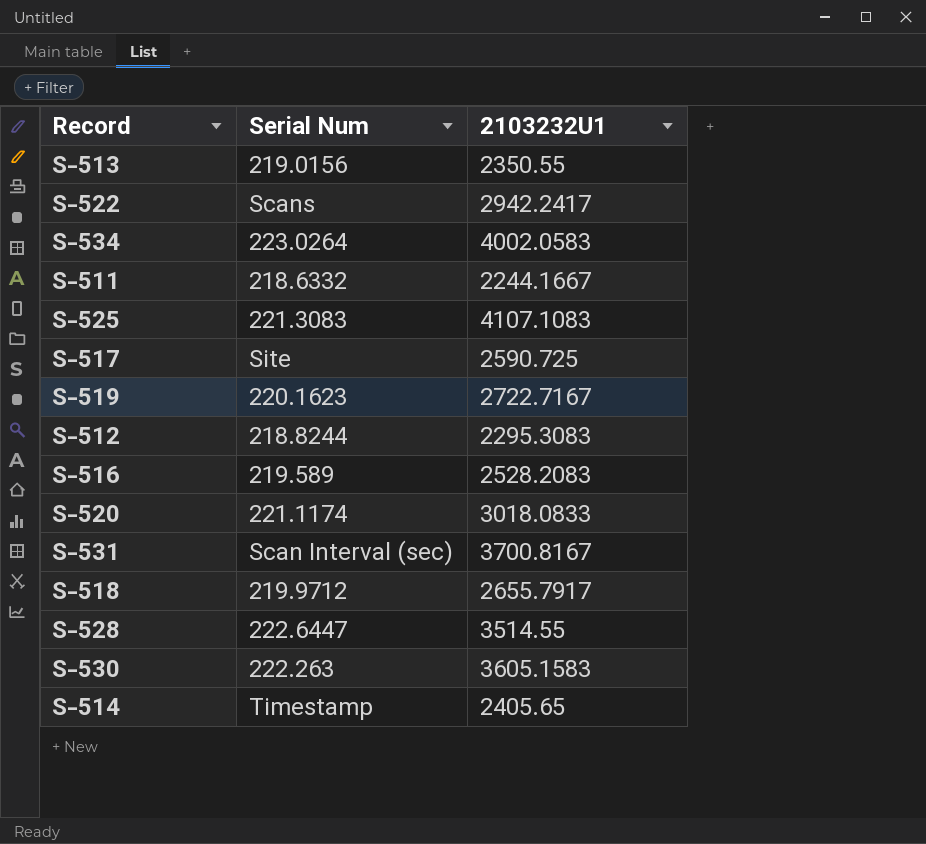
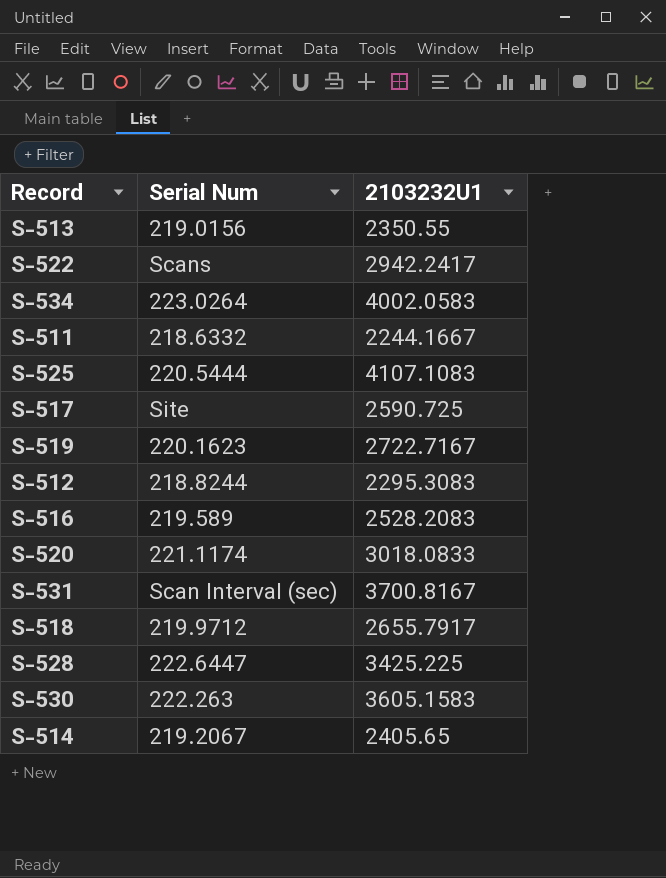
S-525 | Serial Num: 221.3083 -> 220.5444
S-528 | 2103232U1: 3514.55 -> 3425.225
S-514 | Serial Num: Timestamp -> 219.2067

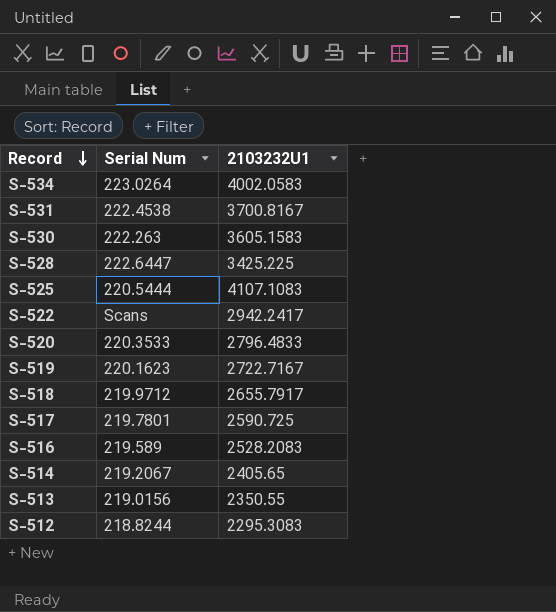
row order: none -> Record descending
row S-511: 218.6332 | 2244.1667 -> none
S-531 | Serial Num: Scan Interval (sec) -> 222.4538
S-520 | Serial Num: 221.1174 -> 220.3533
S-520 | 2103232U1: 3018.0833 -> 2796.4833
S-517 | Serial Num: Site -> 219.7801

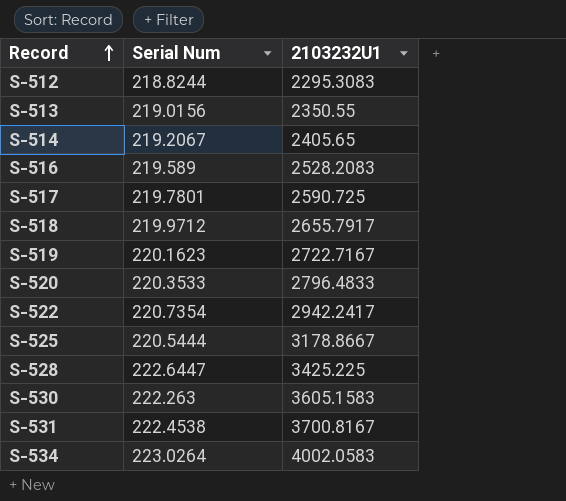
row order: Record descending -> Record ascending
S-522 | Serial Num: Scans -> 220.7354
S-525 | 2103232U1: 4107.1083 -> 3178.8667

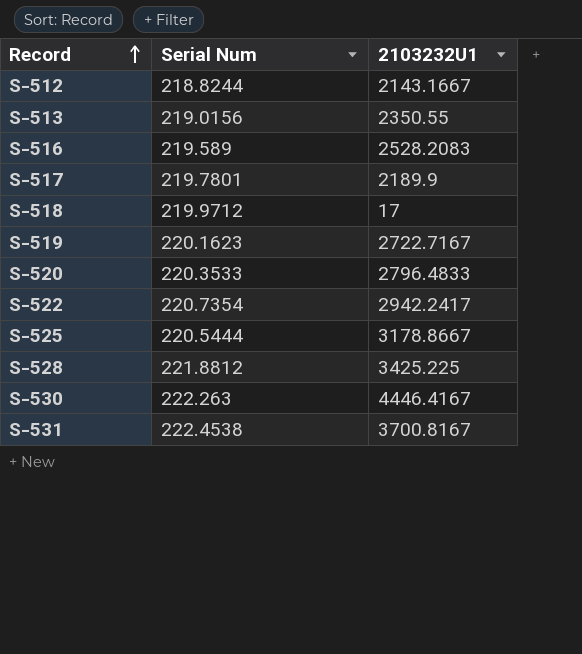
row S-514: 219.2067 | 2405.65 -> none
row S-534: 223.0264 | 4002.0583 -> none
S-512 | 2103232U1: 2295.3083 -> 2143.1667
S-517 | 2103232U1: 2590.725 -> 2189.9
S-518 | 2103232U1: 2655.7917 -> 17
S-528 | Serial Num: 222.6447 -> 221.8812
S-530 | 2103232U1: 3605.1583 -> 4446.4167

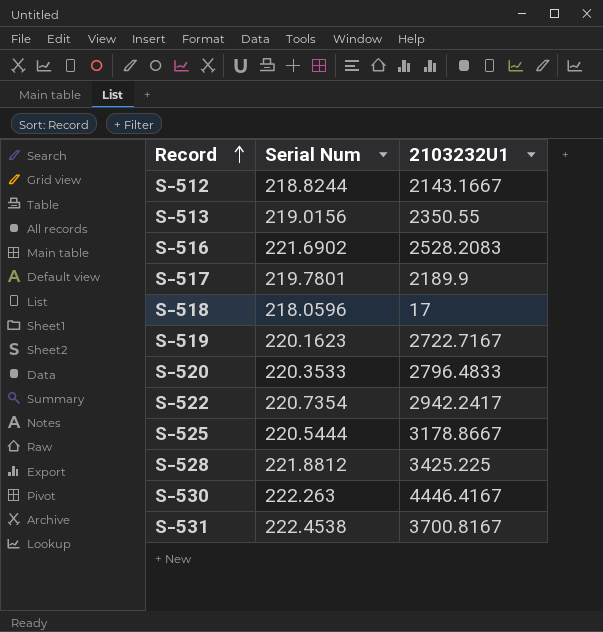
S-516 | Serial Num: 219.589 -> 221.6902
S-518 | Serial Num: 219.9712 -> 218.0596

